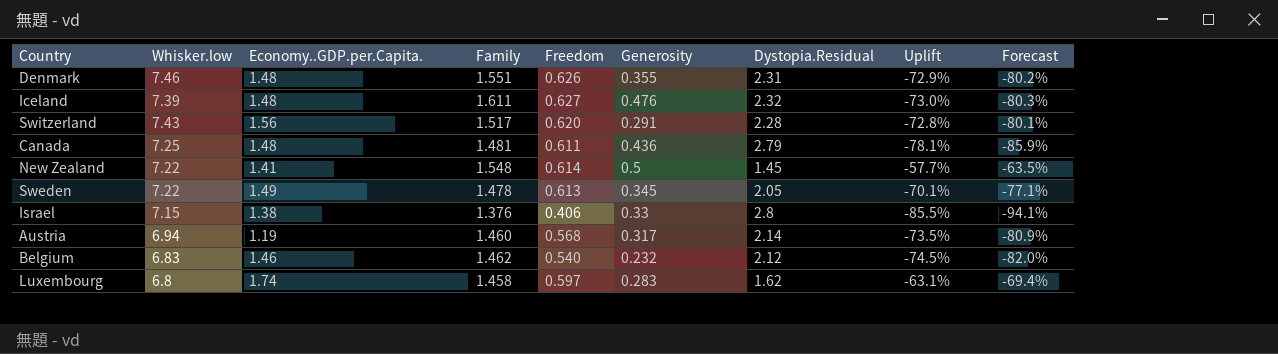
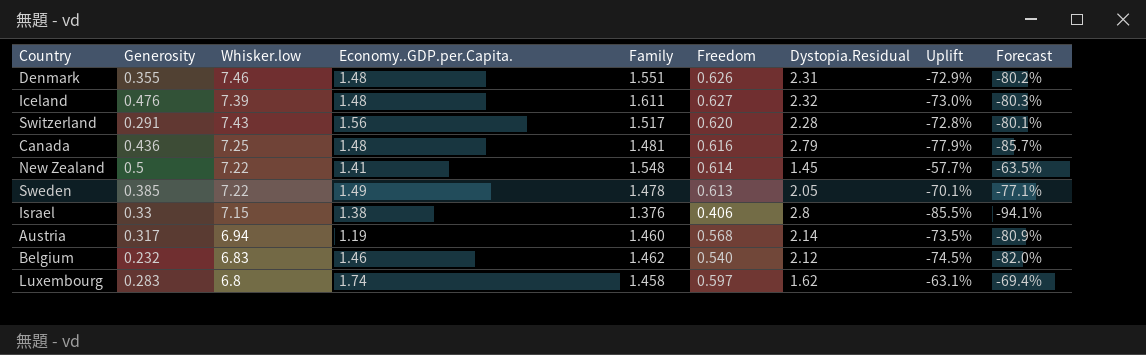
column Generosity | position: 6 -> 2
Canada | Freedom: 0.611 -> 0.616
Canada | Uplift: -78.1% -> -77.9%
Canada | Forecast: -85.9% -> -85.7%
Sweden | Generosity: 0.345 -> 0.385

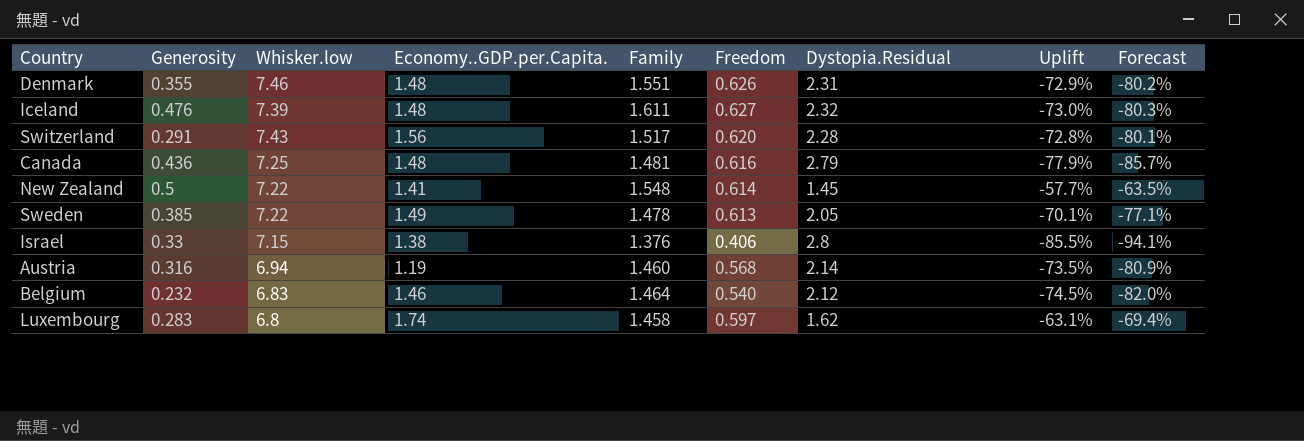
Austria | Generosity: 0.317 -> 0.316
Belgium | Family: 1.462 -> 1.464

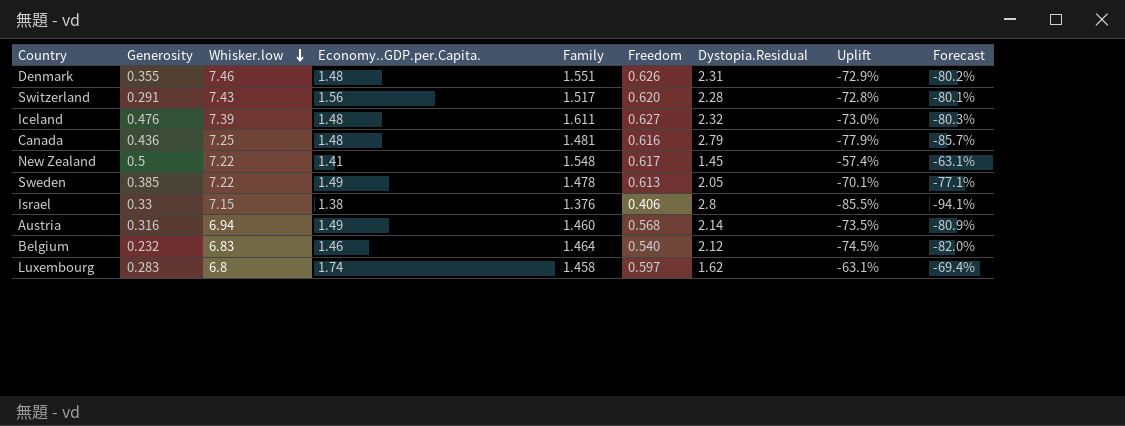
row order: none -> Whisker.low descending
New Zealand | Freedom: 0.614 -> 0.617
New Zealand | Uplift: -57.7% -> -57.4%
New Zealand | Forecast: -63.5% -> -63.1%
Austria | Economy..GDP.per.Capita.: 1.19 -> 1.49

